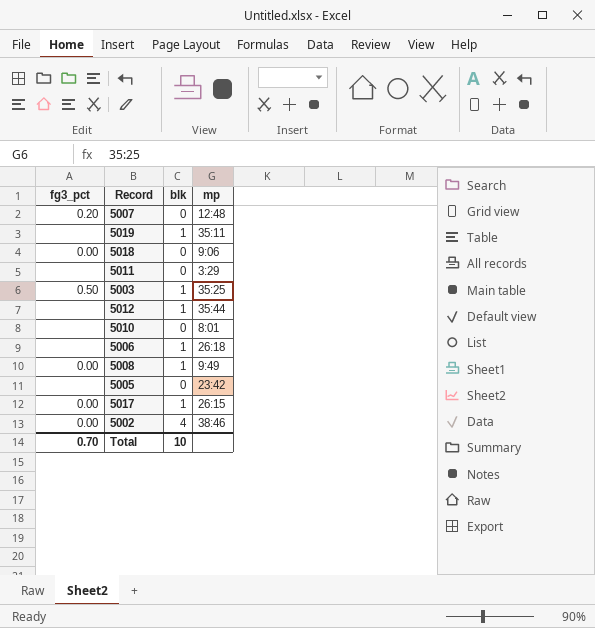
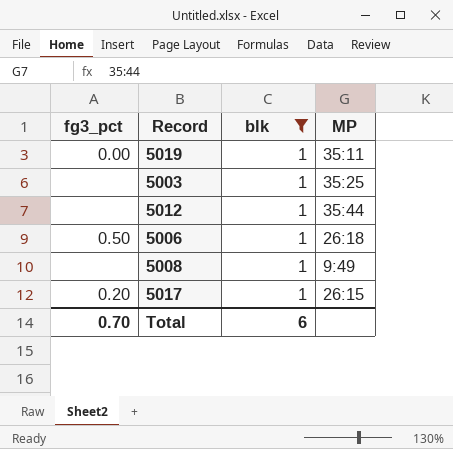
filter: none -> blk = 1
column name: mp -> MP
5019 | fg3_pct: none -> 0.00
5003 | fg3_pct: 0.50 -> none
5006 | fg3_pct: none -> 0.50
5008 | fg3_pct: 0.00 -> none
5017 | fg3_pct: 0.00 -> 0.20
Total | blk: 10 -> 6

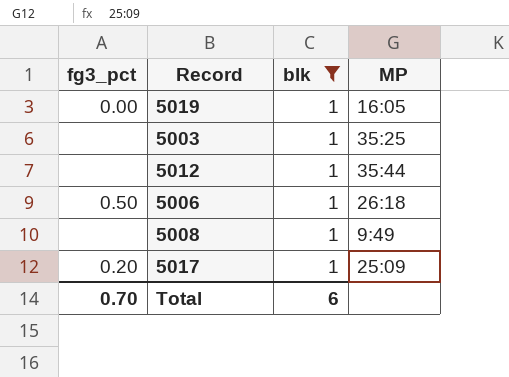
5019 | MP: 35:11 -> 16:05
5017 | MP: 26:15 -> 25:09

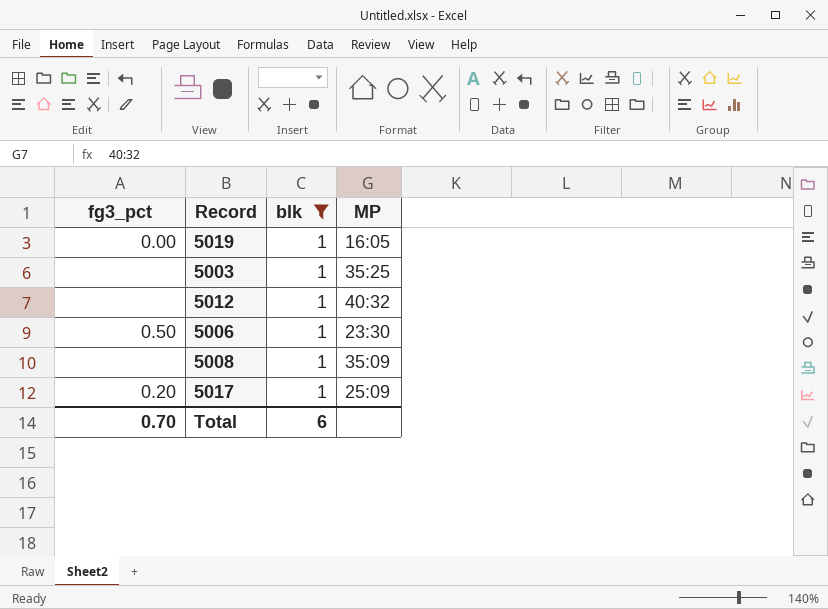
5012 | MP: 35:44 -> 40:32
5006 | MP: 26:18 -> 23:30
5008 | MP: 9:49 -> 35:09

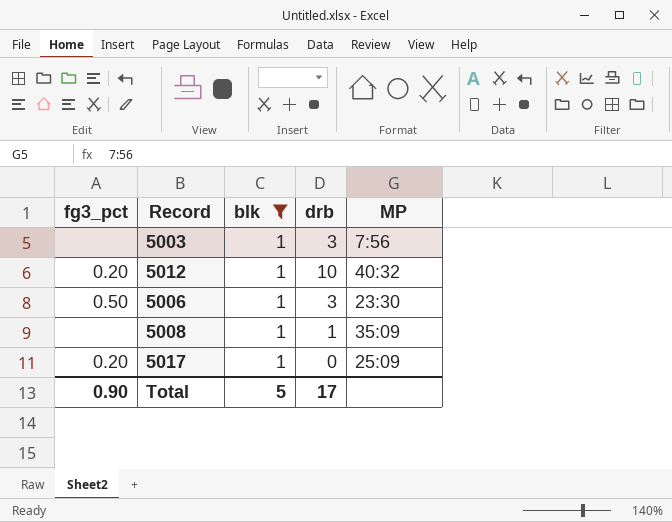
column drb | position: none -> 4
row 5019: 0.00 | 1 | 16:05 -> none
5003 | MP: 35:25 -> 7:56
5012 | fg3_pct: none -> 0.20
Total | fg3_pct: 0.70 -> 0.90
Total | blk: 6 -> 5

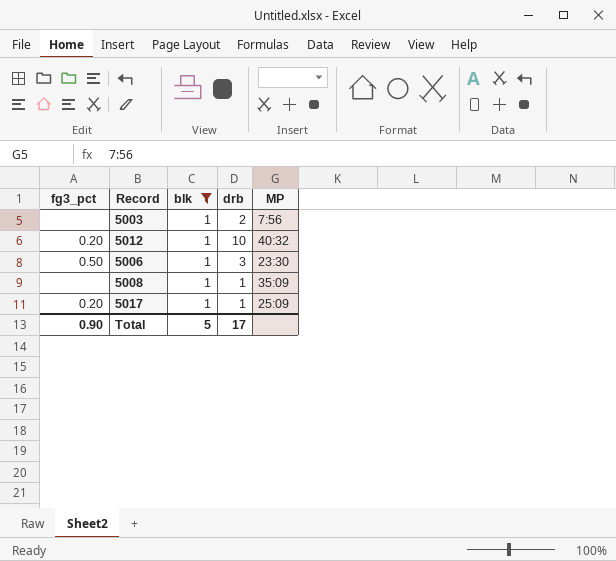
5003 | drb: 3 -> 2
5017 | drb: 0 -> 1

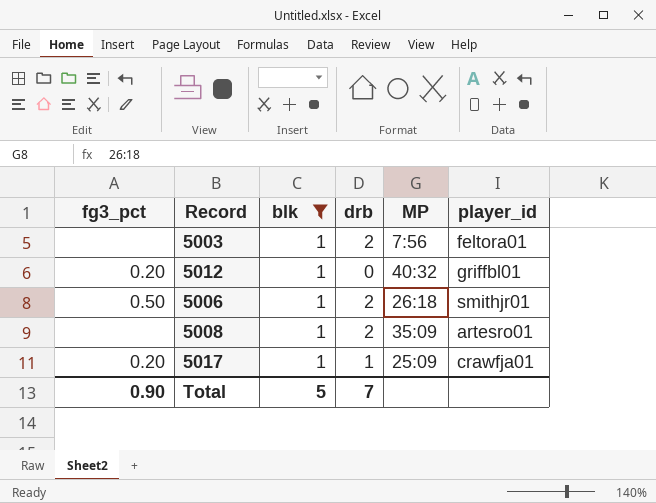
column player_id | position: none -> 6
5012 | drb: 10 -> 0
5006 | drb: 3 -> 2
5006 | MP: 23:30 -> 26:18
5008 | drb: 1 -> 2
Total | drb: 17 -> 7

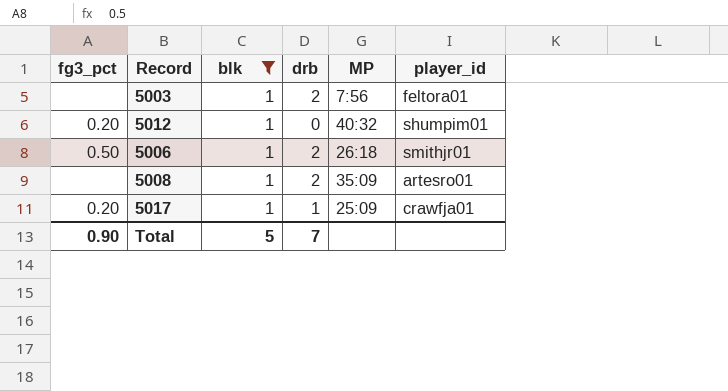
5012 | player_id: griffbl01 -> shumpim01

